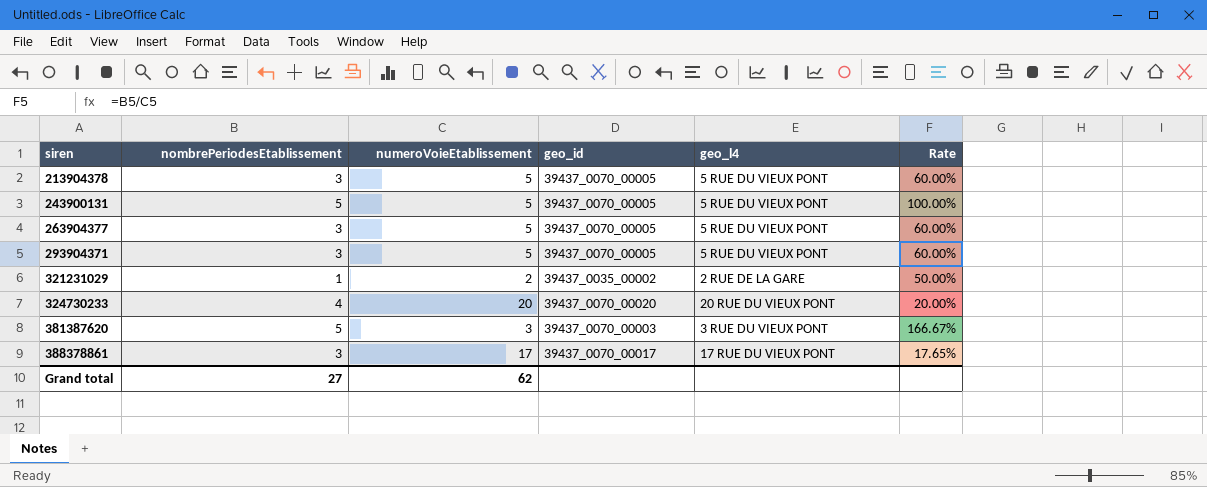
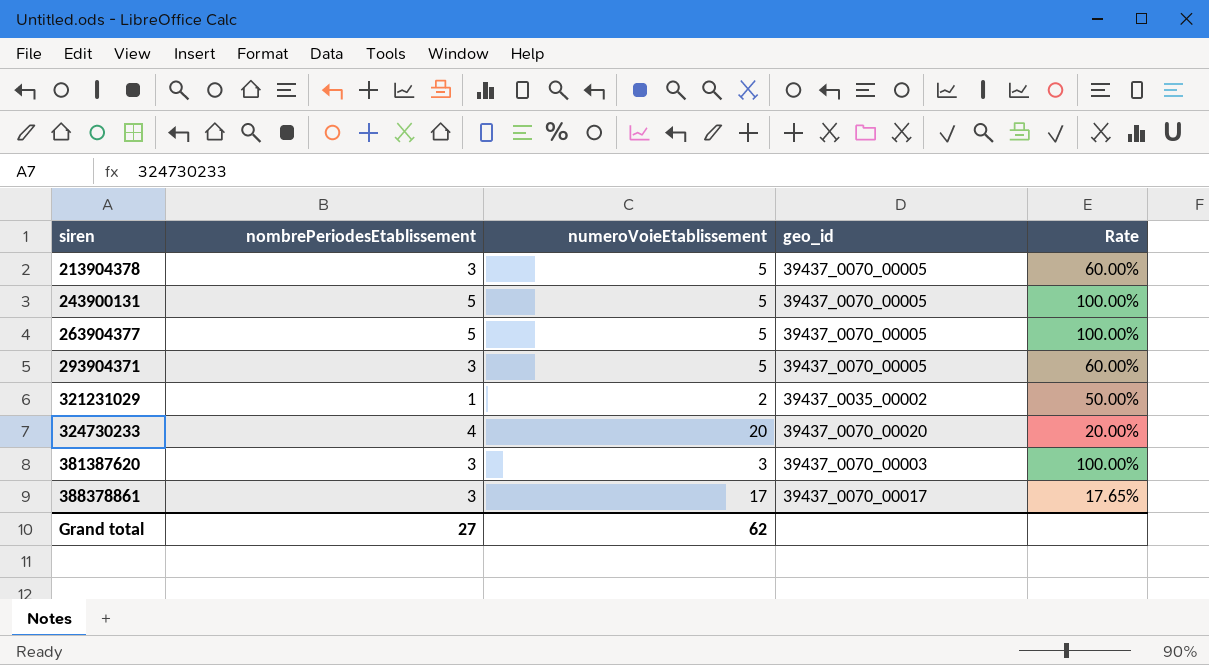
column geo_l4 | position: 5 -> none
263904377 | nombrePeriodesEtablissement: 3 -> 5
263904377 | Rate: 60.00% -> 100.00%
381387620 | nombrePeriodesEtablissement: 5 -> 3
381387620 | Rate: 166.67% -> 100.00%

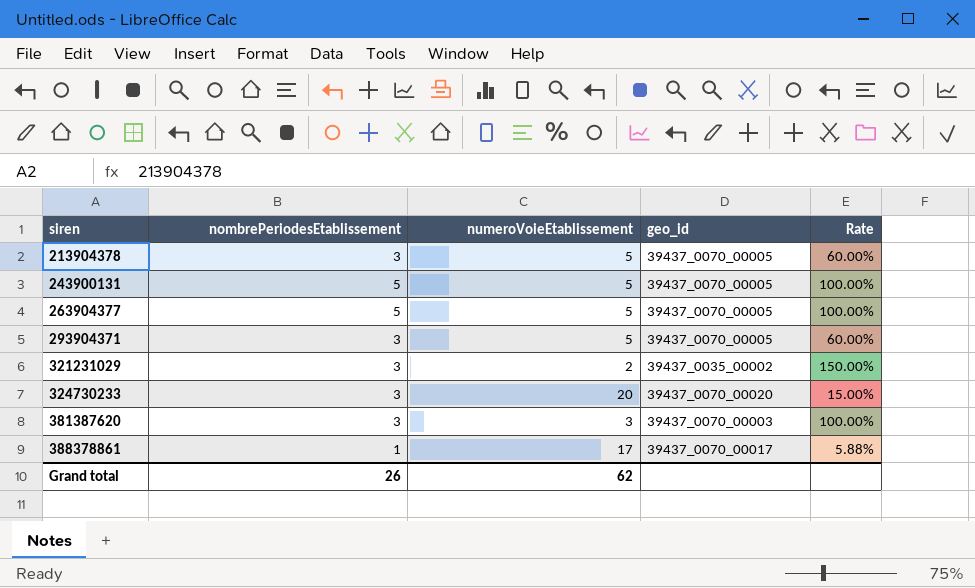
321231029 | nombrePeriodesEtablissement: 1 -> 3
321231029 | Rate: 50.00% -> 150.00%
324730233 | nombrePeriodesEtablissement: 4 -> 3
324730233 | Rate: 20.00% -> 15.00%
388378861 | nombrePeriodesEtablissement: 3 -> 1
388378861 | Rate: 17.65% -> 5.88%
Grand total | nombrePeriodesEtablissement: 27 -> 26

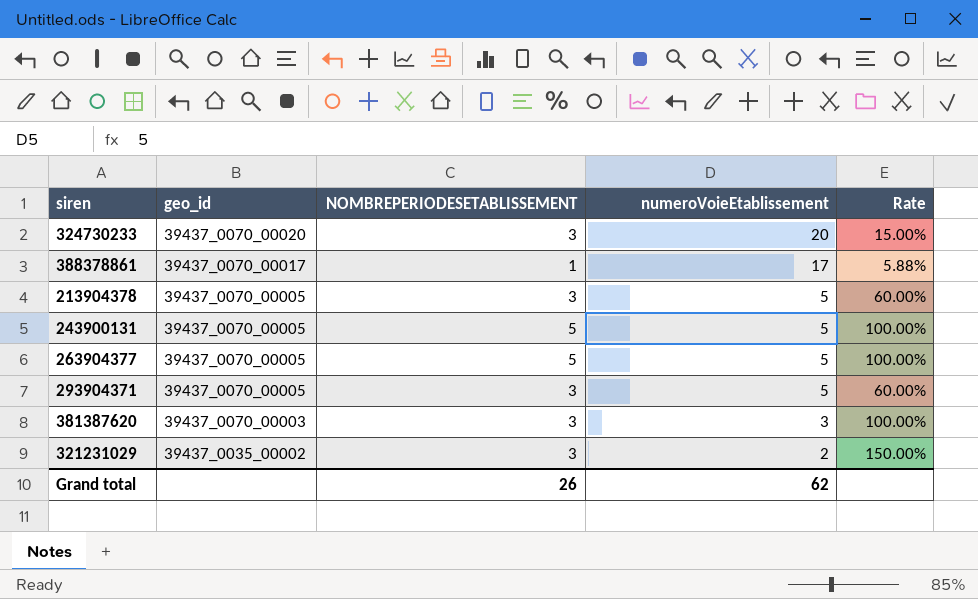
row order: siren ascending -> geo_id descending
column geo_id | position: 4 -> 2
column name: nombrePeriodesEtablissement -> NOMBREPERIODESETABLISSEMENT

